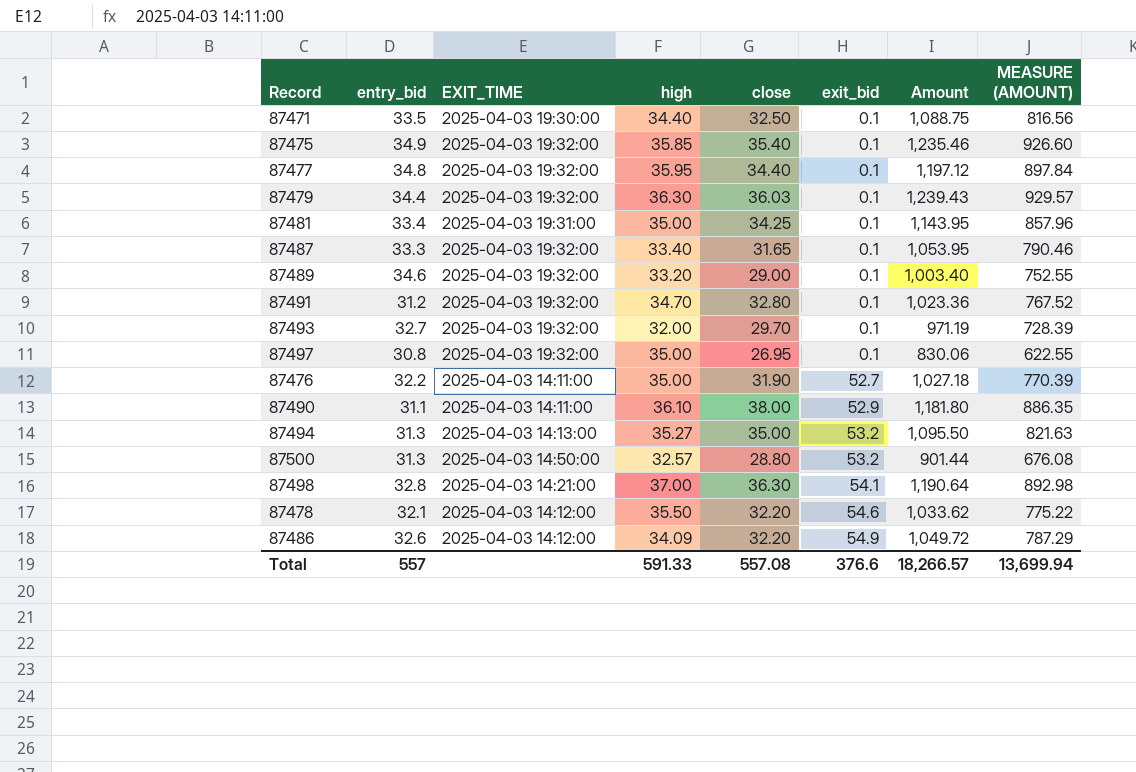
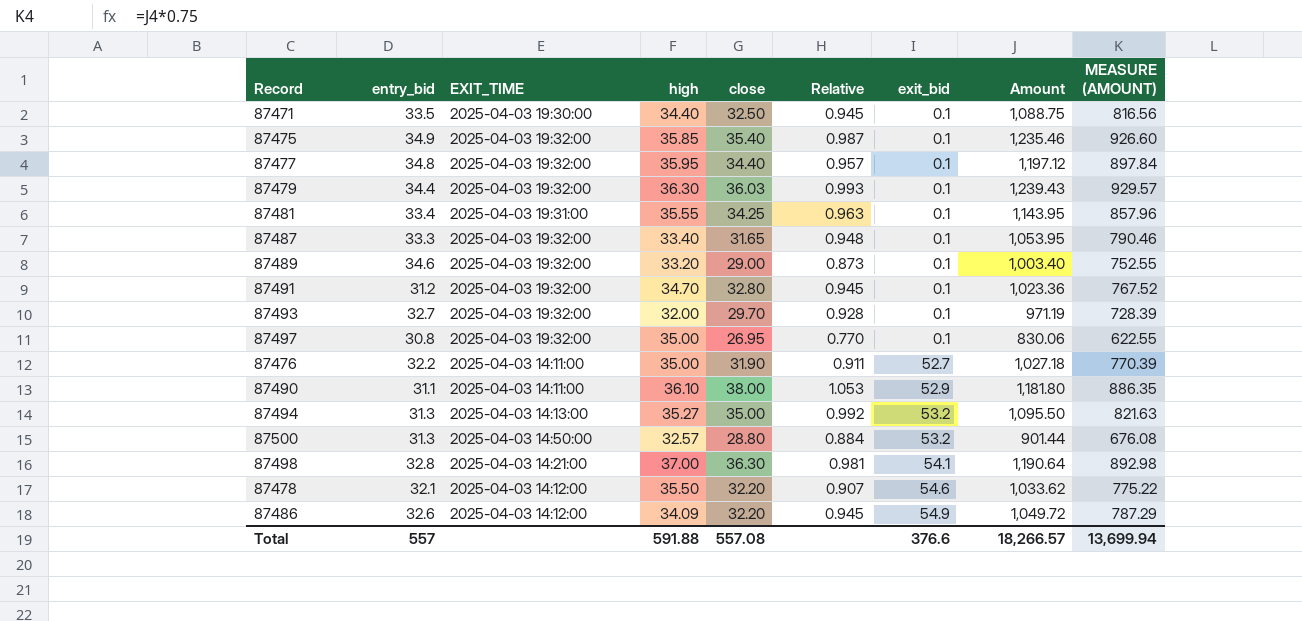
column Relative | formula: none -> [close] / [high]
87481 | high: 35.00 -> 35.55
Total | high: 591.33 -> 591.88

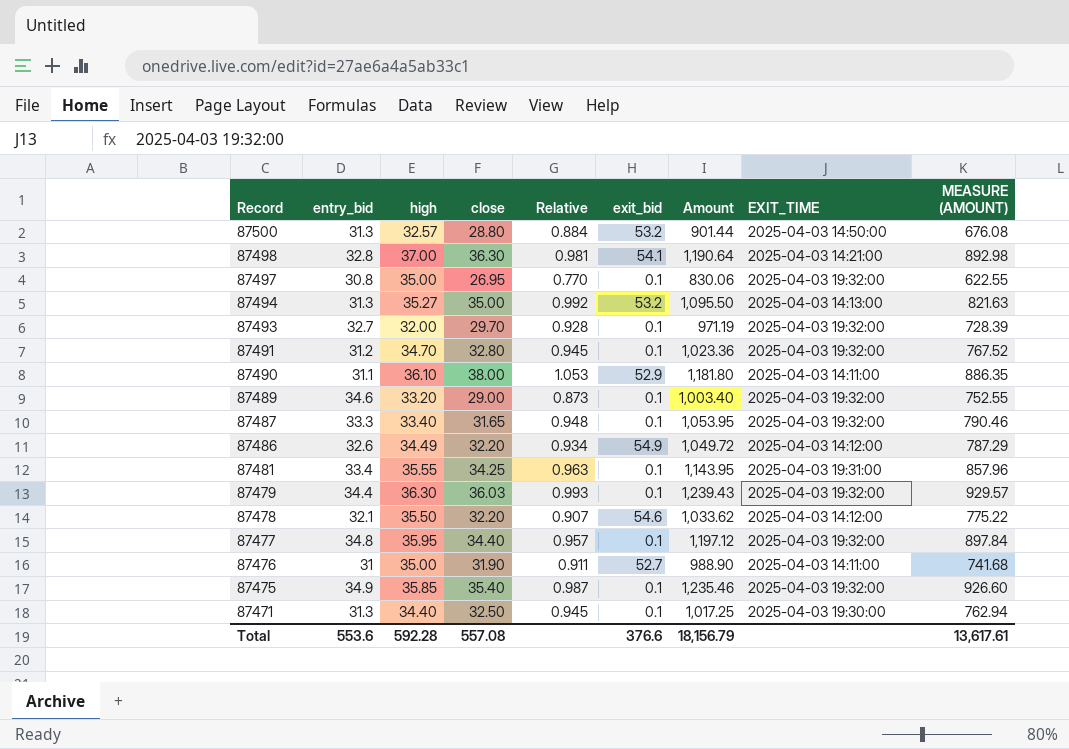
row order: exit_bid ascending -> Record descending
column EXIT_TIME | position: 3 -> 8
87486 | high: 34.09 -> 34.49
87486 | Relative: 0.945 -> 0.934
87476 | entry_bid: 32.2 -> 31
87476 | Amount: 1,027.18 -> 988.90
87476 | MEASURE (AMOUNT): 770.39 -> 741.68
87471 | entry_bid: 33.5 -> 31.3
87471 | Amount: 1,088.75 -> 1,017.25
87471 | MEASURE (AMOUNT): 816.56 -> 762.94
Total | entry_bid: 557 -> 553.6
Total | high: 591.88 -> 592.28
Total | Amount: 18,266.57 -> 18,156.79
Total | MEASURE (AMOUNT): 13,699.94 -> 13,617.61

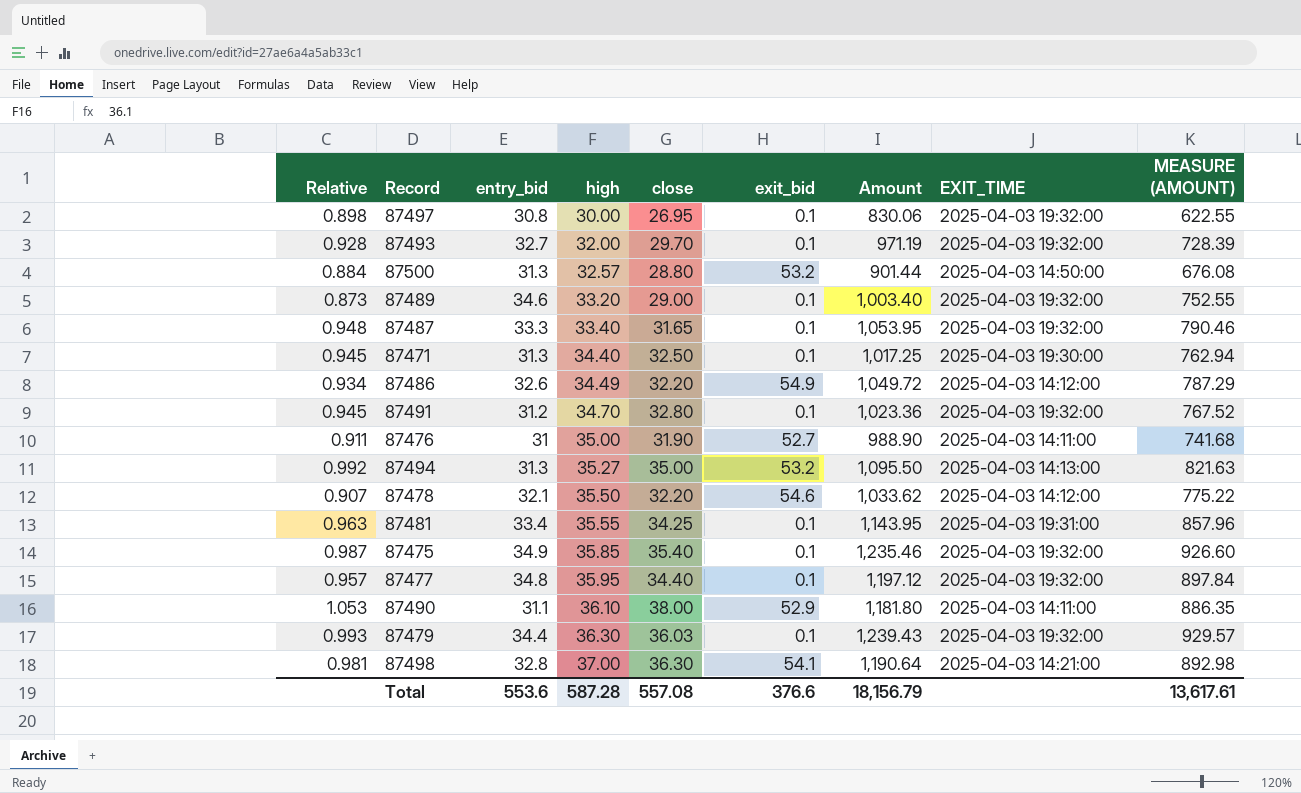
row order: Record descending -> high ascending
column Relative | position: 5 -> 1
87497 | Relative: 0.770 -> 0.898
87497 | high: 35.00 -> 30.00
Total | high: 592.28 -> 587.28

